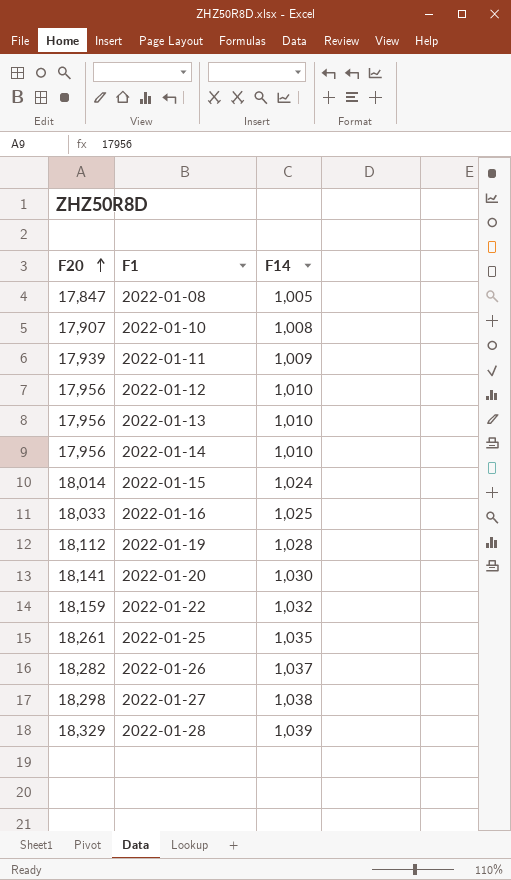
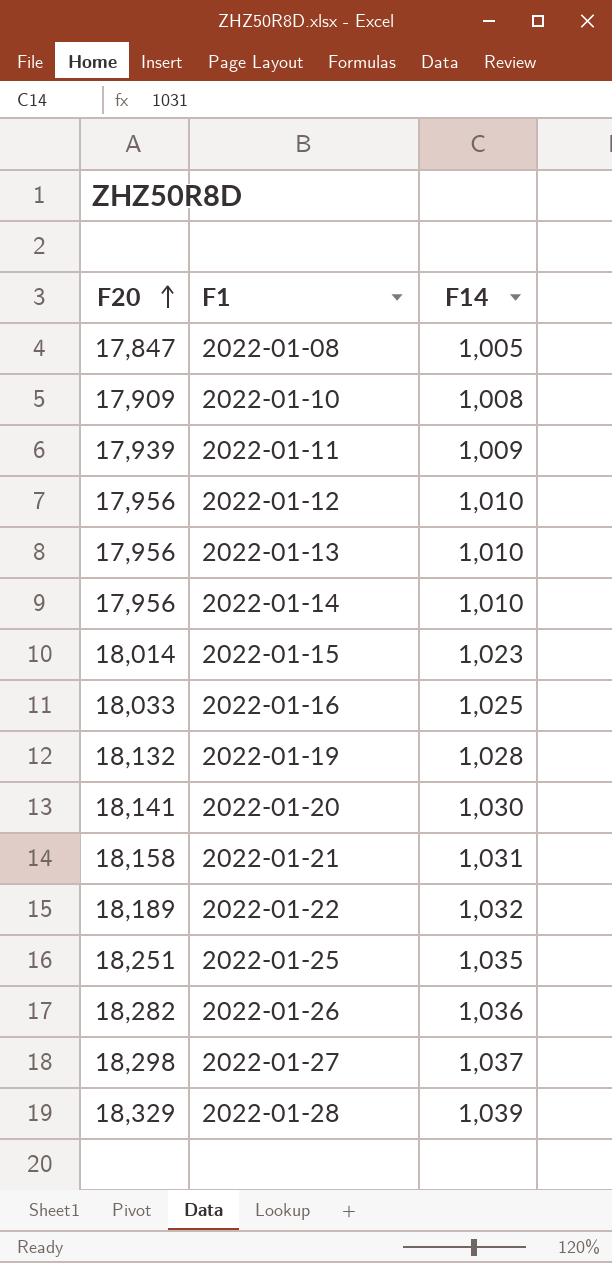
2022-01-10 | F20: 17,907 -> 17,909
2022-01-15 | F14: 1,024 -> 1,023
2022-01-19 | F20: 18,112 -> 18,132
row 2022-01-21: none -> 18,158 | 1,031
2022-01-22 | F20: 18,159 -> 18,189
2022-01-25 | F20: 18,261 -> 18,251
2022-01-26 | F14: 1,037 -> 1,036
2022-01-27 | F14: 1,038 -> 1,037

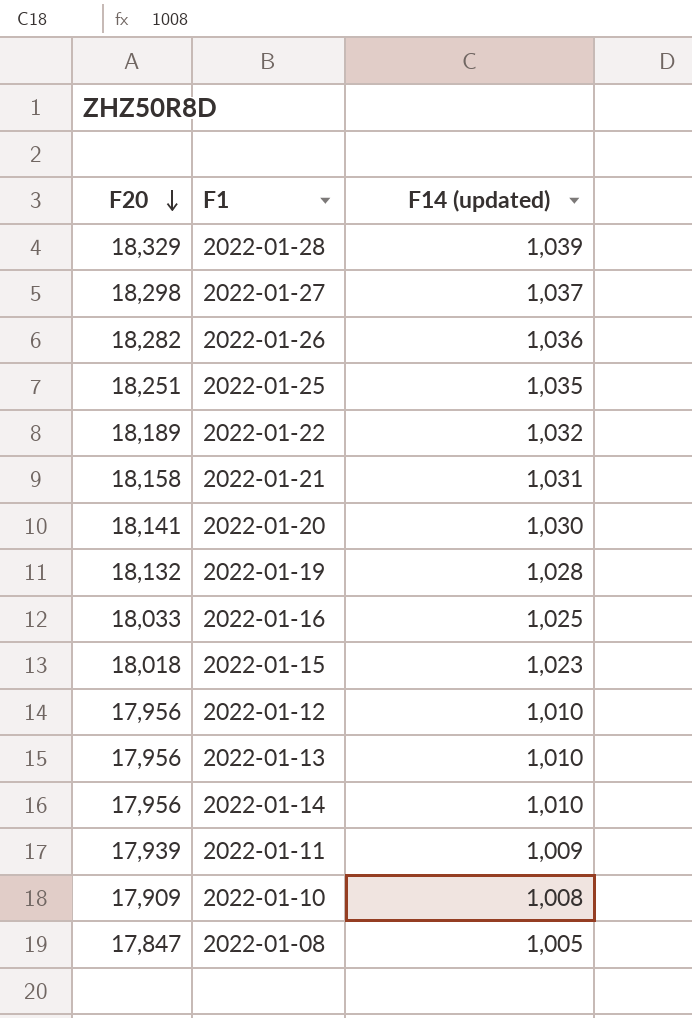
row order: F20 ascending -> F20 descending
column name: F14 -> F14 (updated)
2022-01-15 | F20: 18,014 -> 18,018

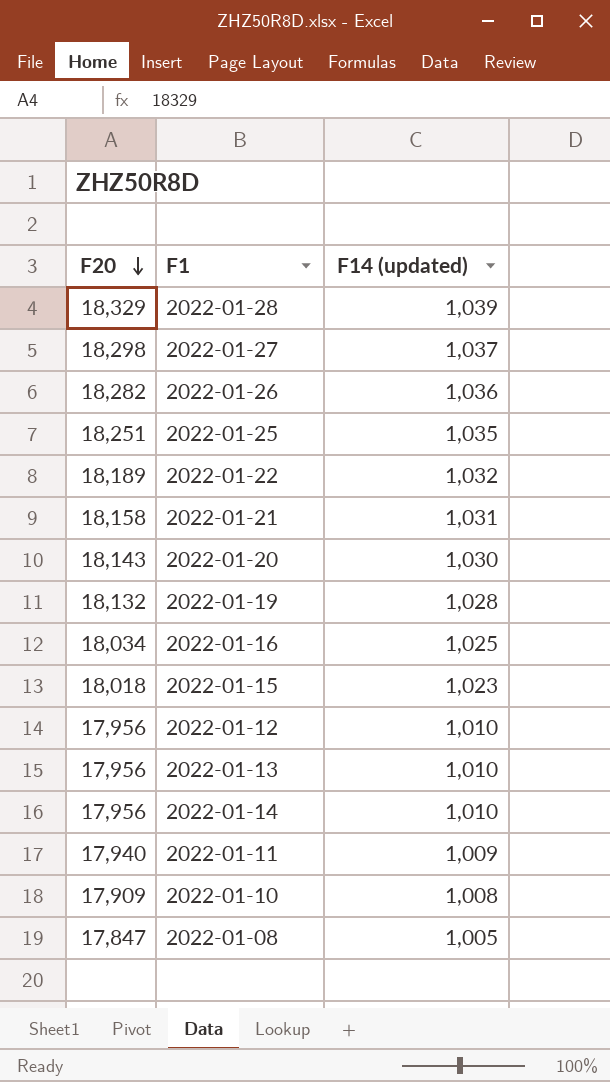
2022-01-20 | F20: 18,141 -> 18,143
2022-01-16 | F20: 18,033 -> 18,034
2022-01-11 | F20: 17,939 -> 17,940

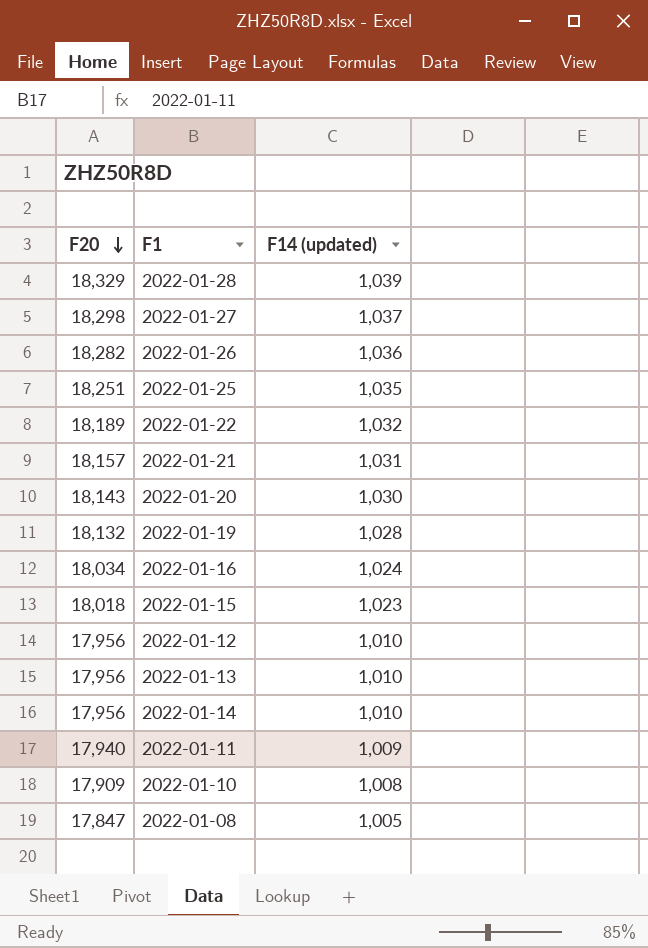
2022-01-21 | F20: 18,158 -> 18,157
2022-01-16 | F14 (updated): 1,025 -> 1,024

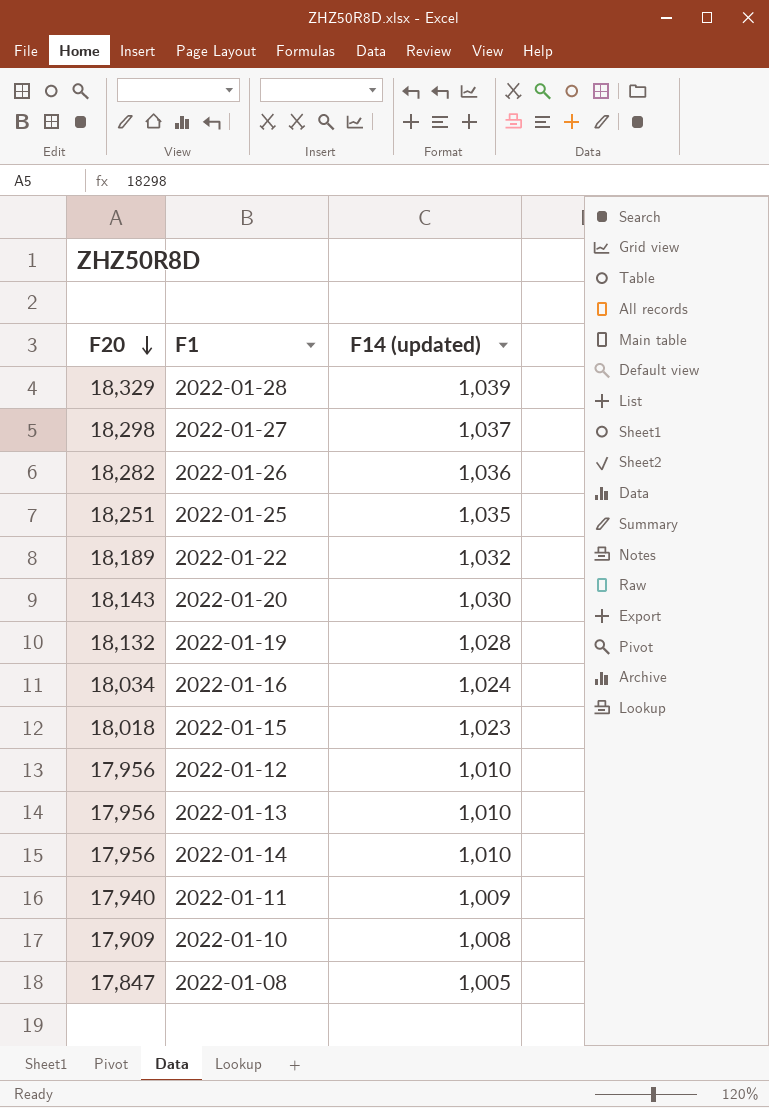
row 2022-01-21: 18,157 | 1,031 -> none

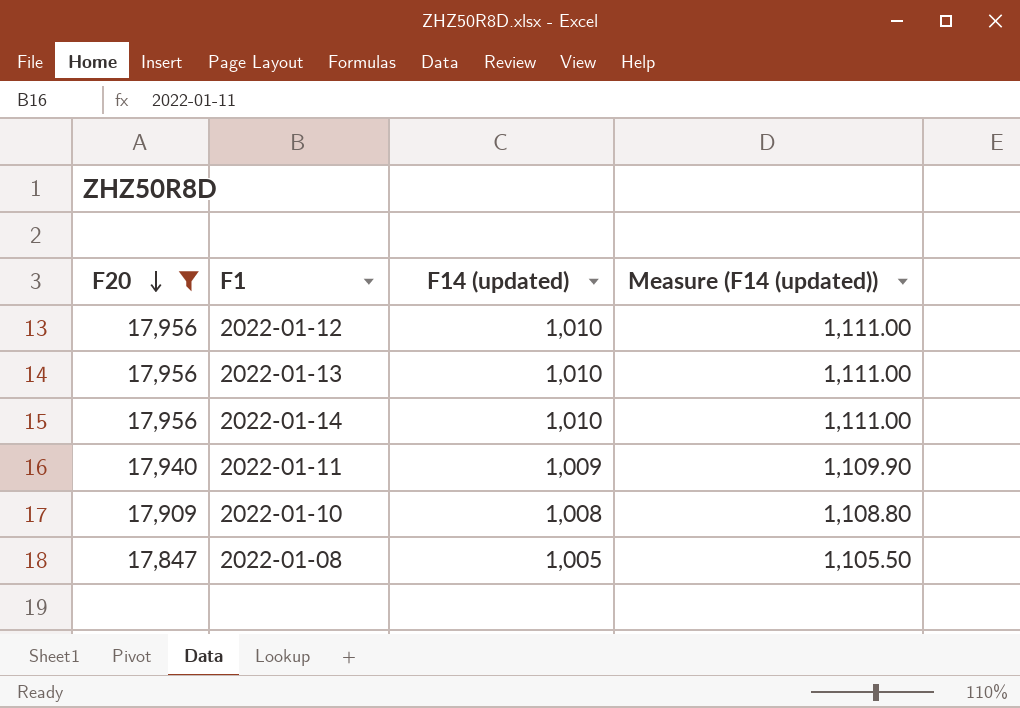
filter: none -> F20 <= 17,956
column Measure (F14 (updated)) | formula: none -> [F14 (updated)] * 1.1

